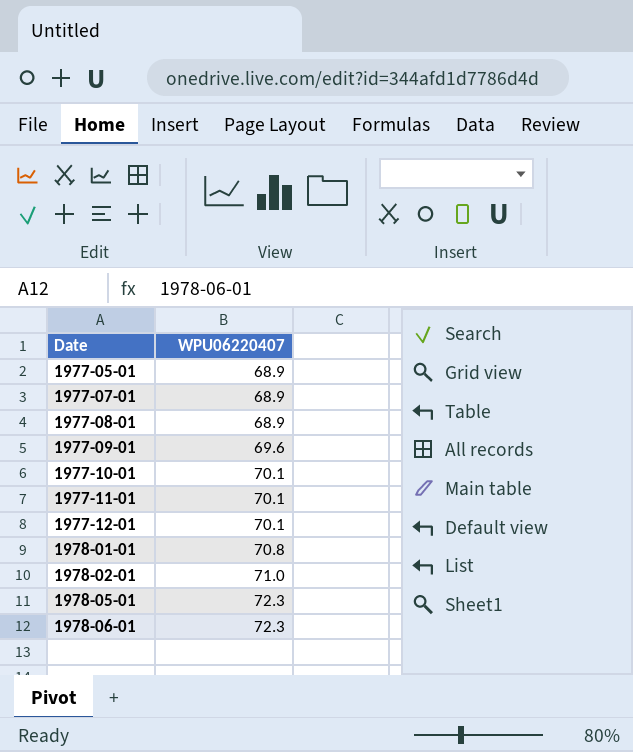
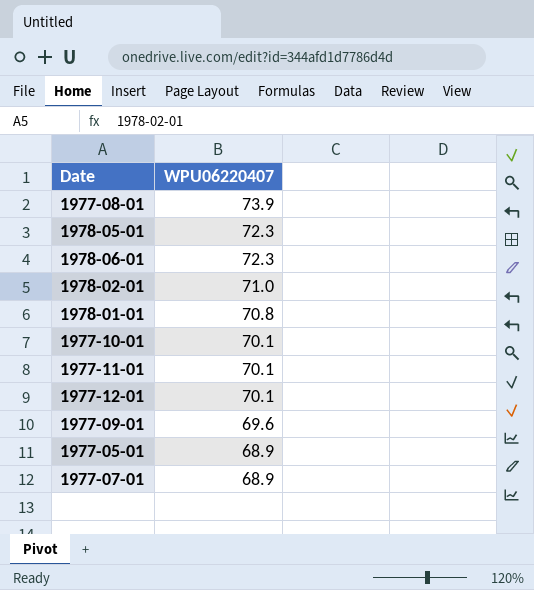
row order: Date ascending -> WPU06220407 descending
1977-08-01 | WPU06220407: 68.9 -> 73.9

